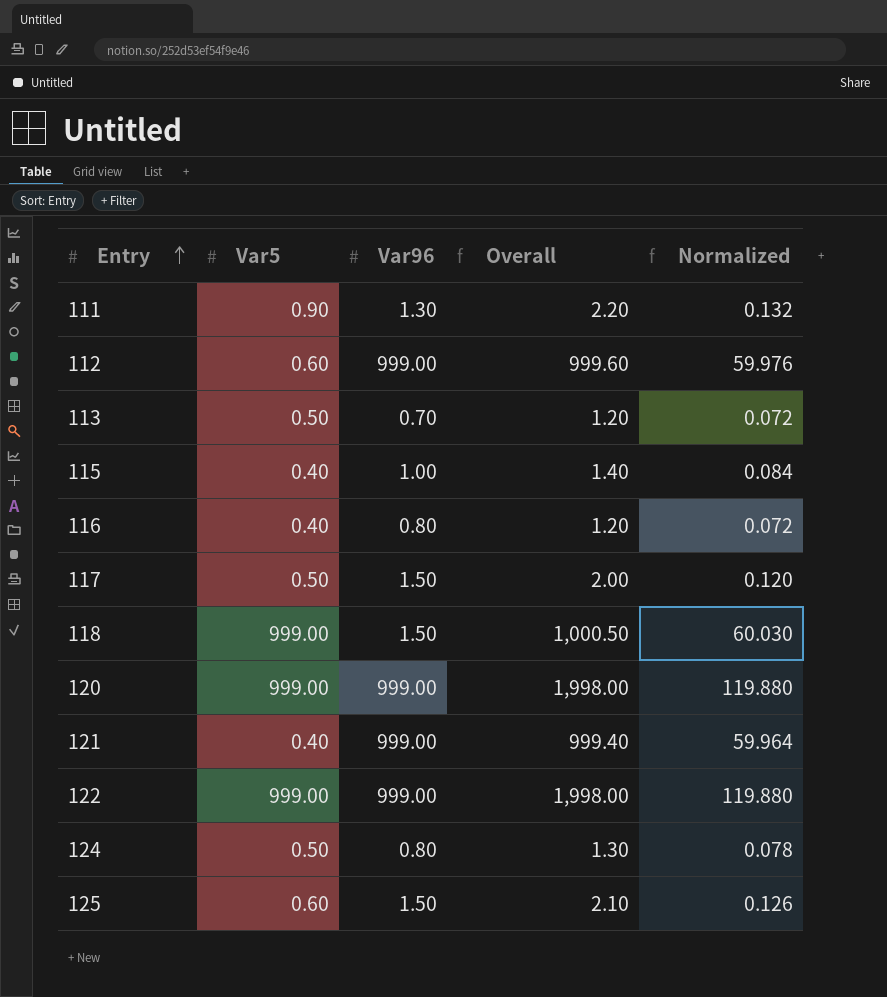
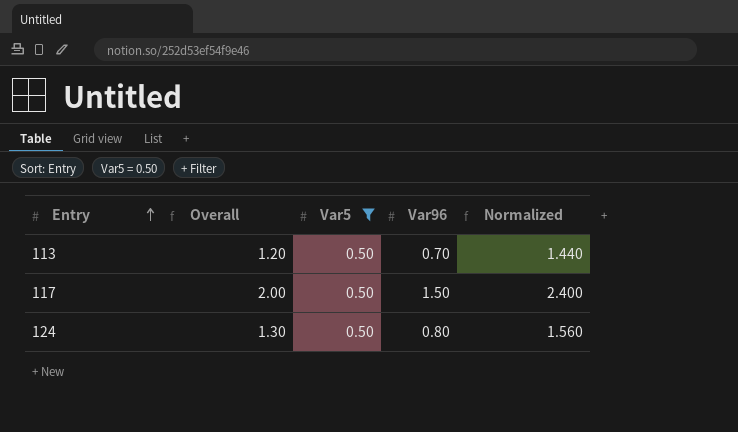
filter: none -> Var5 = 0.50
column Overall | position: 4 -> 2
column Normalized | formula: [Overall] * 0.06 -> [Overall] * 1.2

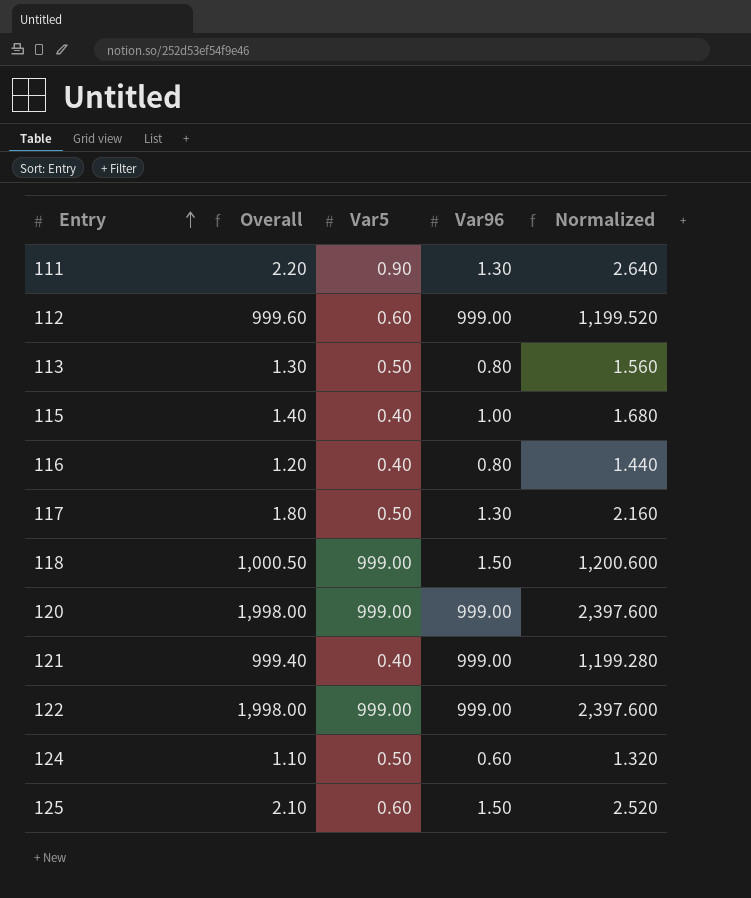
filter: Var5 = 0.50 -> none
113 | Overall: 1.20 -> 1.30
113 | Var96: 0.70 -> 0.80
113 | Normalized: 1.440 -> 1.560
117 | Overall: 2.00 -> 1.80
117 | Var96: 1.50 -> 1.30
117 | Normalized: 2.400 -> 2.160
124 | Overall: 1.30 -> 1.10
124 | Var96: 0.80 -> 0.60
124 | Normalized: 1.560 -> 1.320

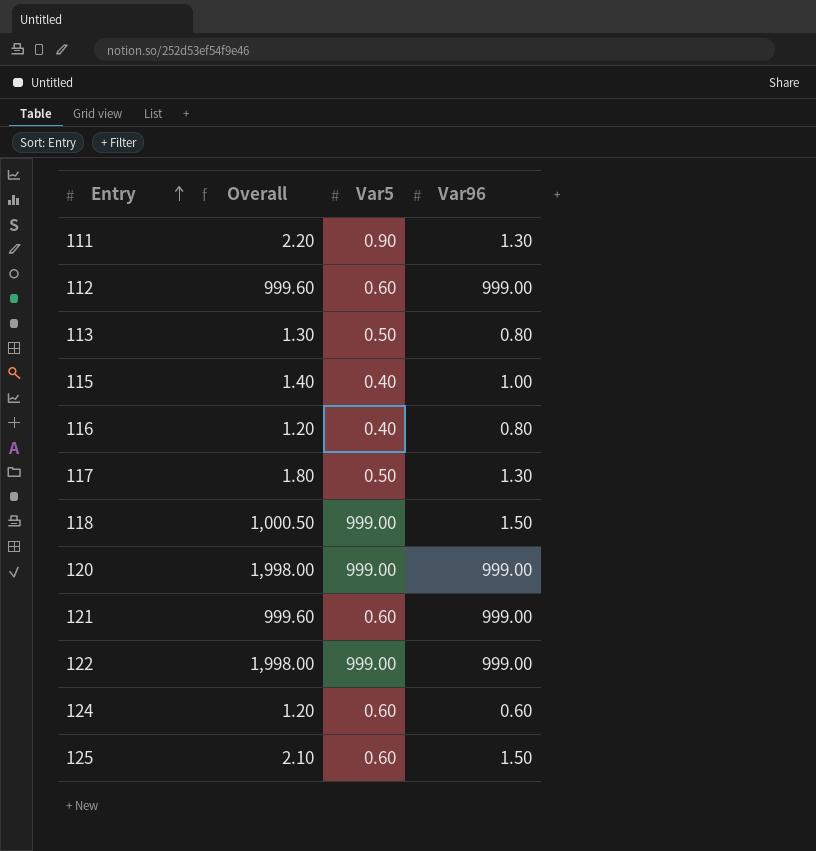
column Normalized | formula: [Overall] * 1.2 -> none
121 | Overall: 999.40 -> 999.60
121 | Var5: 0.40 -> 0.60
124 | Overall: 1.10 -> 1.20
124 | Var5: 0.50 -> 0.60

